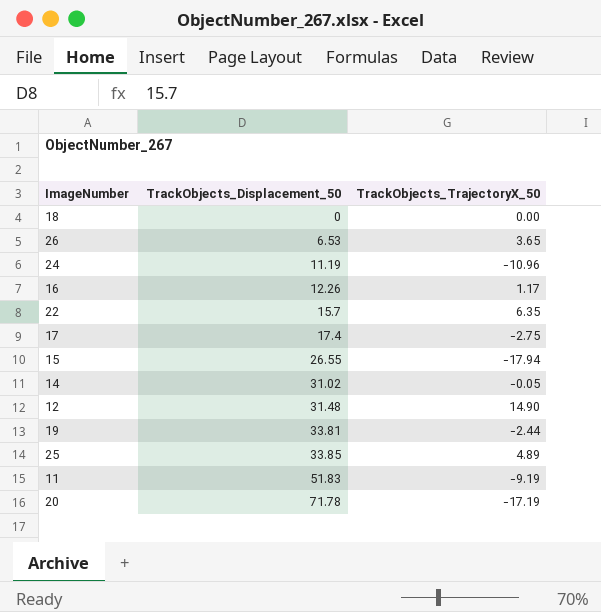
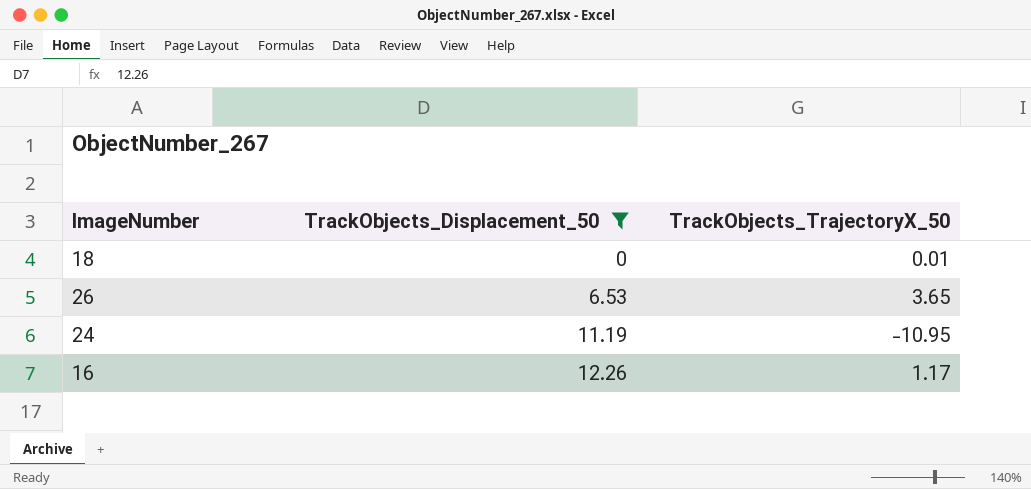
filter: none -> TrackObjects_Displacement_50 <= 12.26
18 | TrackObjects_TrajectoryX_50: 0.00 -> 0.01
24 | TrackObjects_TrajectoryX_50: -10.96 -> -10.95

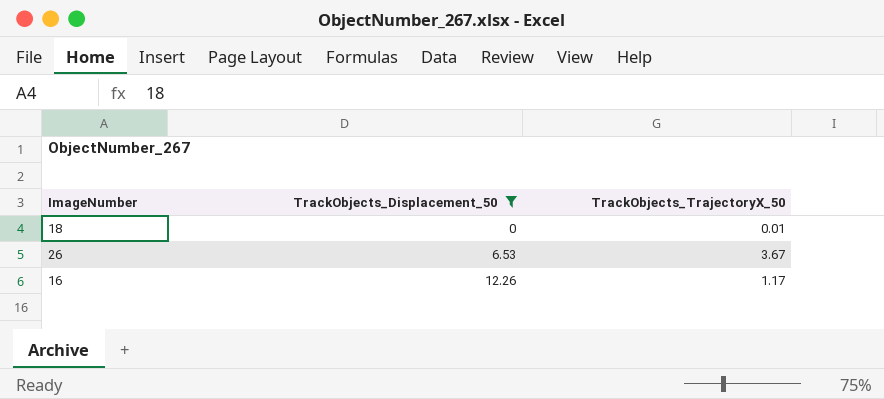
row 24: 11.19 | -10.95 -> none
26 | TrackObjects_TrajectoryX_50: 3.65 -> 3.67

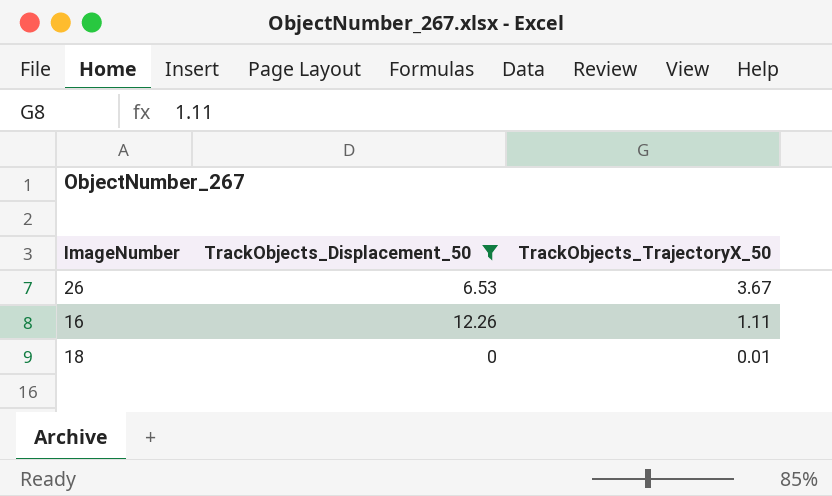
row order: TrackObjects_Displacement_50 ascending -> TrackObjects_TrajectoryX_50 descending
16 | TrackObjects_TrajectoryX_50: 1.17 -> 1.11

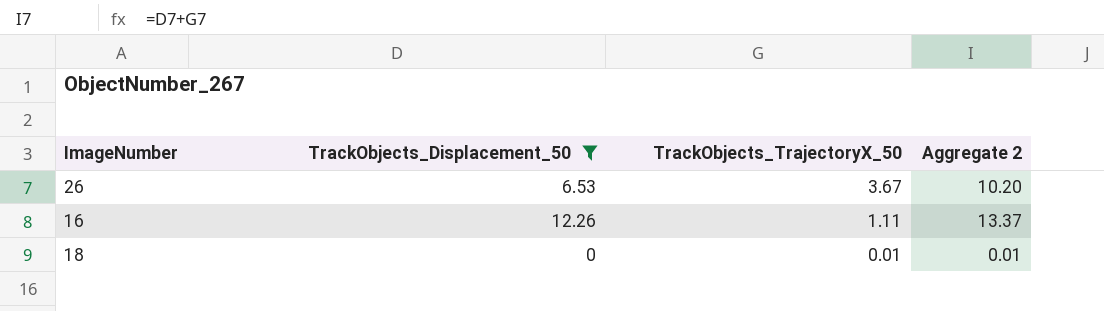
column Aggregate 2 | formula: none -> [TrackObjects_Displacement_50] + [TrackObjects_TrajectoryX_50]

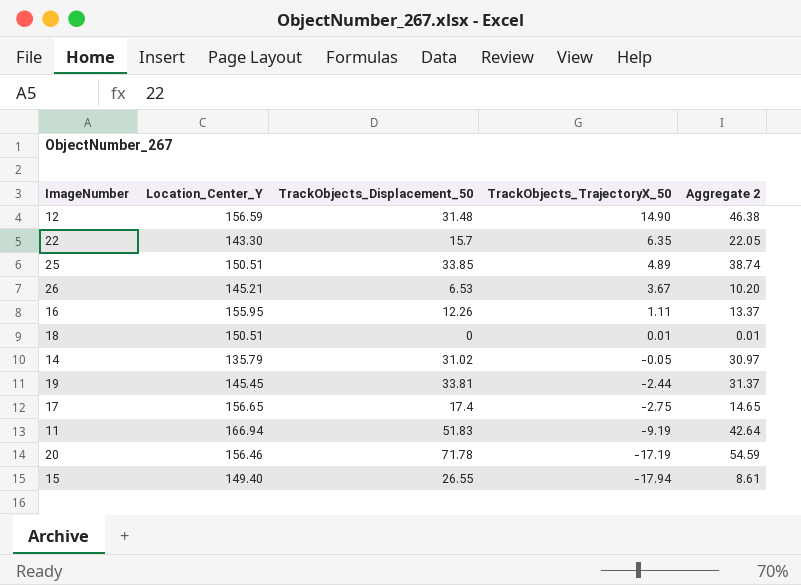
filter: TrackObjects_Displacement_50 <= 12.26 -> none
column Location_Center_Y | position: none -> 2

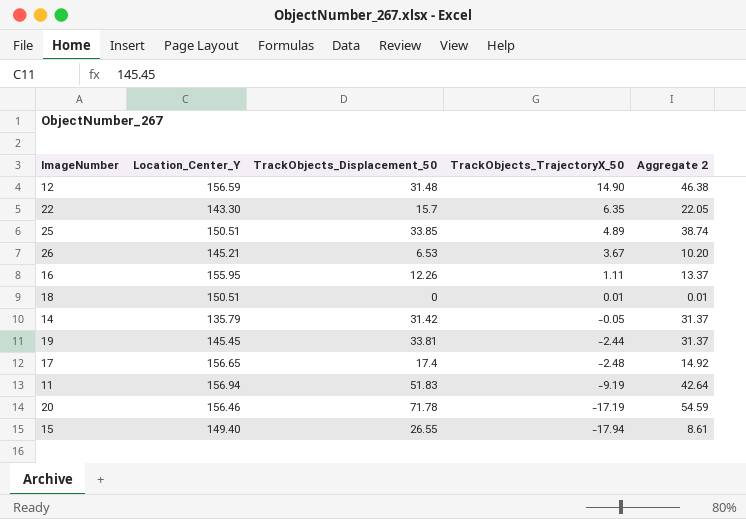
14 | TrackObjects_Displacement_50: 31.02 -> 31.42
14 | Aggregate 2: 30.97 -> 31.37
17 | TrackObjects_TrajectoryX_50: -2.75 -> -2.48
17 | Aggregate 2: 14.65 -> 14.92
11 | Location_Center_Y: 166.94 -> 156.94

